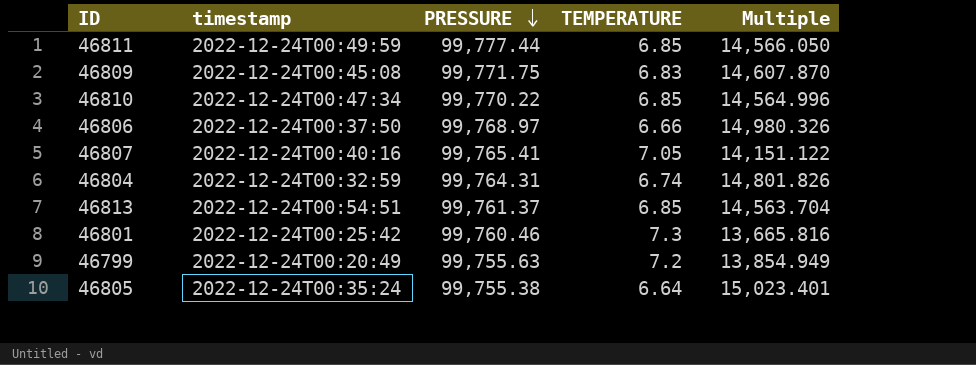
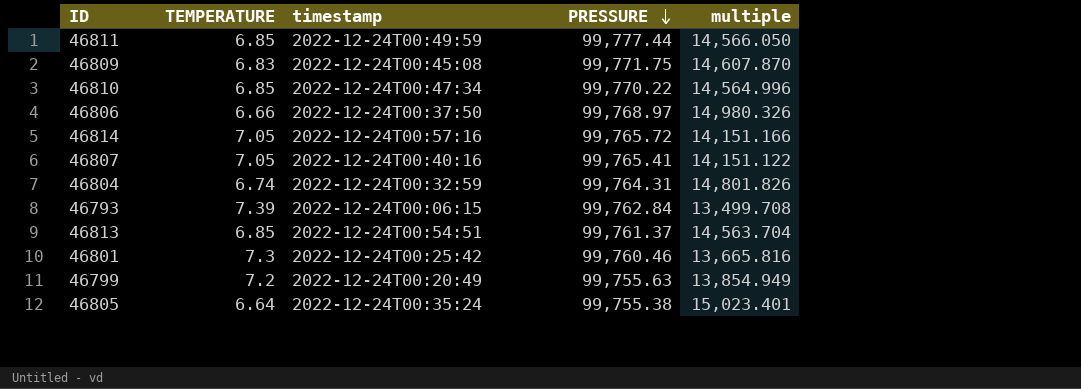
column TEMPERATURE | position: 4 -> 2
column name: Multiple -> multiple
row 46814: none -> 7.05 | 2022-12-24T00:57:16 | 99,765.72 | 14,151.166
row 46793: none -> 7.39 | 2022-12-24T00:06:15 | 99,762.84 | 13,499.708

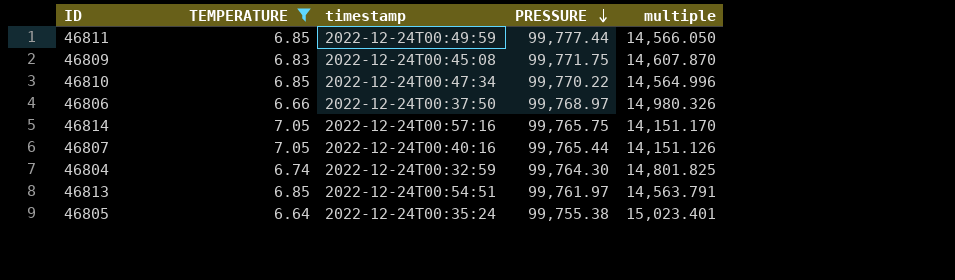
filter: none -> TEMPERATURE <= 7.05
46814 | PRESSURE: 99,765.72 -> 99,765.75
46814 | multiple: 14,151.166 -> 14,151.170
46807 | PRESSURE: 99,765.41 -> 99,765.44
46807 | multiple: 14,151.122 -> 14,151.126
46804 | PRESSURE: 99,764.31 -> 99,764.30
46804 | multiple: 14,801.826 -> 14,801.825
46813 | PRESSURE: 99,761.37 -> 99,761.97
46813 | multiple: 14,563.704 -> 14,563.791

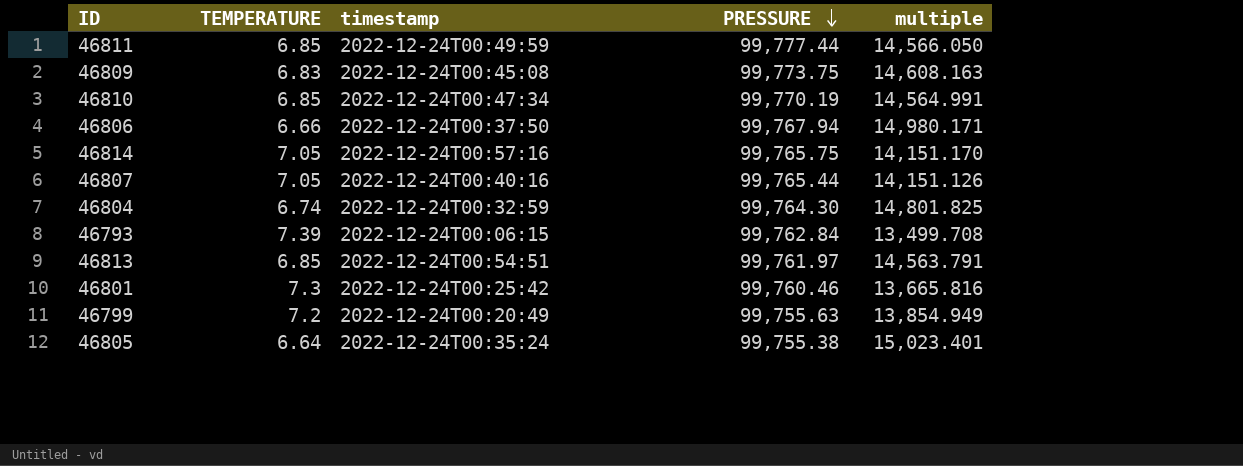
filter: TEMPERATURE <= 7.05 -> none
46809 | PRESSURE: 99,771.75 -> 99,773.75
46809 | multiple: 14,607.870 -> 14,608.163
46810 | PRESSURE: 99,770.22 -> 99,770.19
46810 | multiple: 14,564.996 -> 14,564.991
46806 | PRESSURE: 99,768.97 -> 99,767.94
46806 | multiple: 14,980.326 -> 14,980.171

